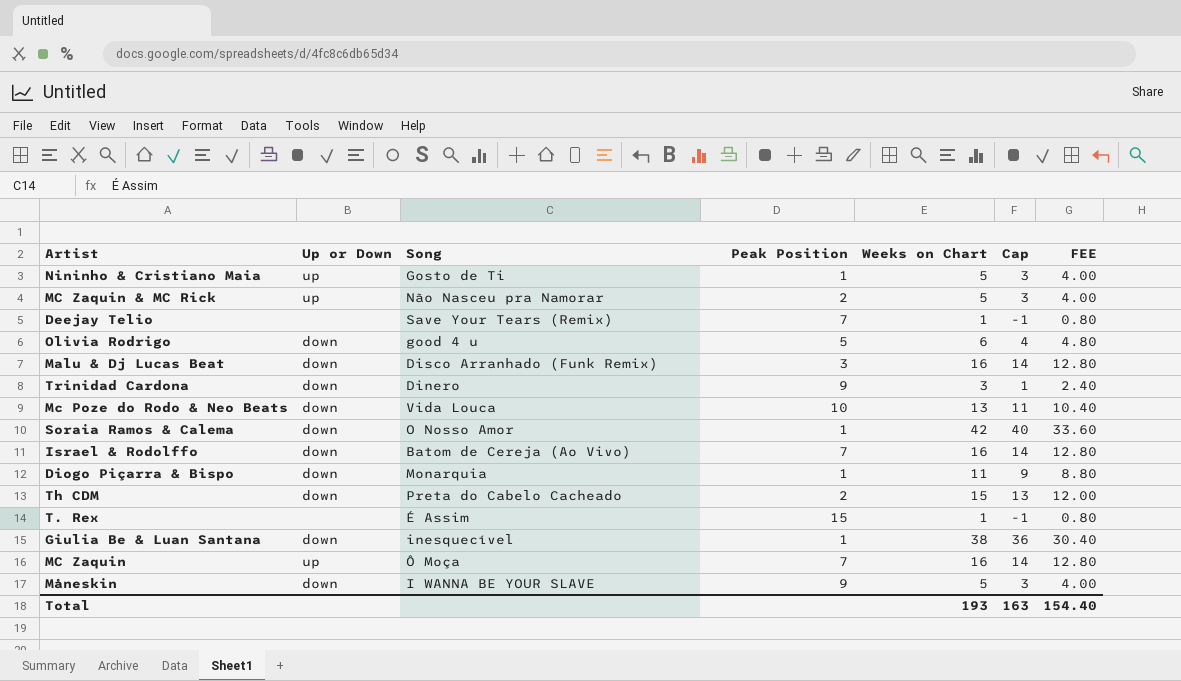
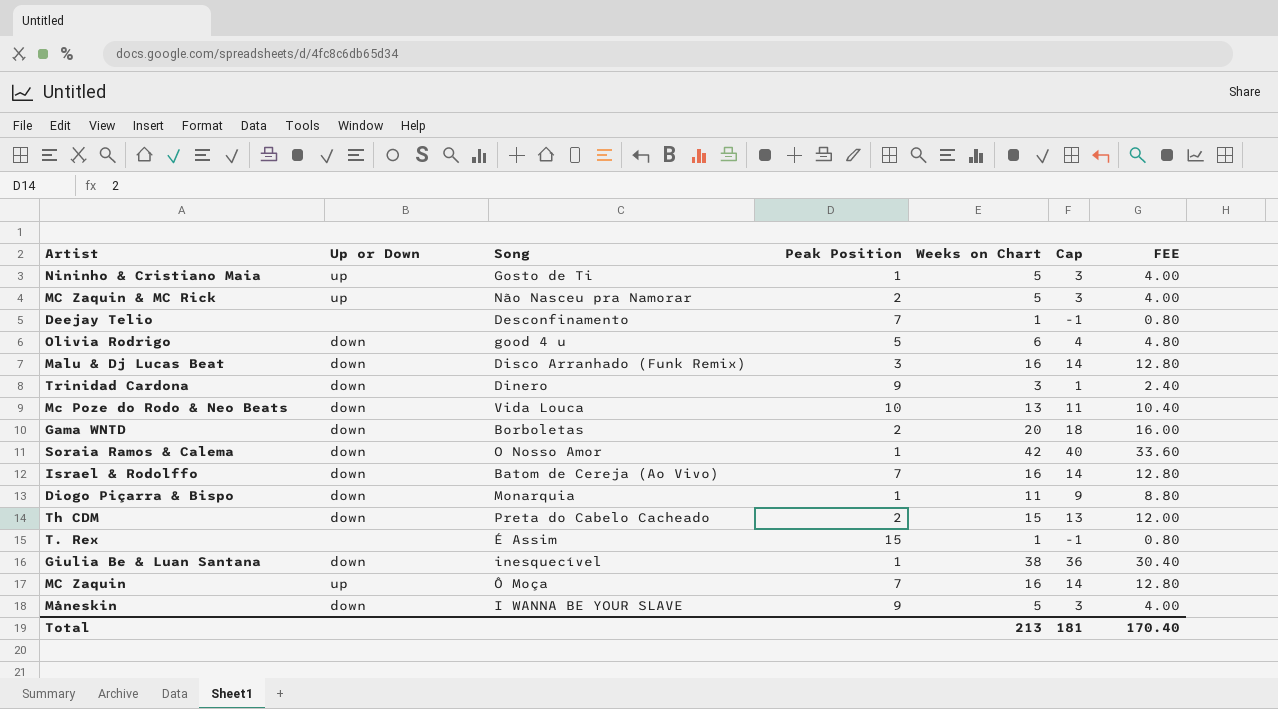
Deejay Telio | Song: Save Your Tears (Remix) -> Desconfinamento
row Gama WNTD: none -> down | Borboletas | 2 | 20 | 18 | 16.00
Total | Weeks on Chart: 193 -> 213
Total | Cap: 163 -> 181
Total | FEE: 154.40 -> 170.40

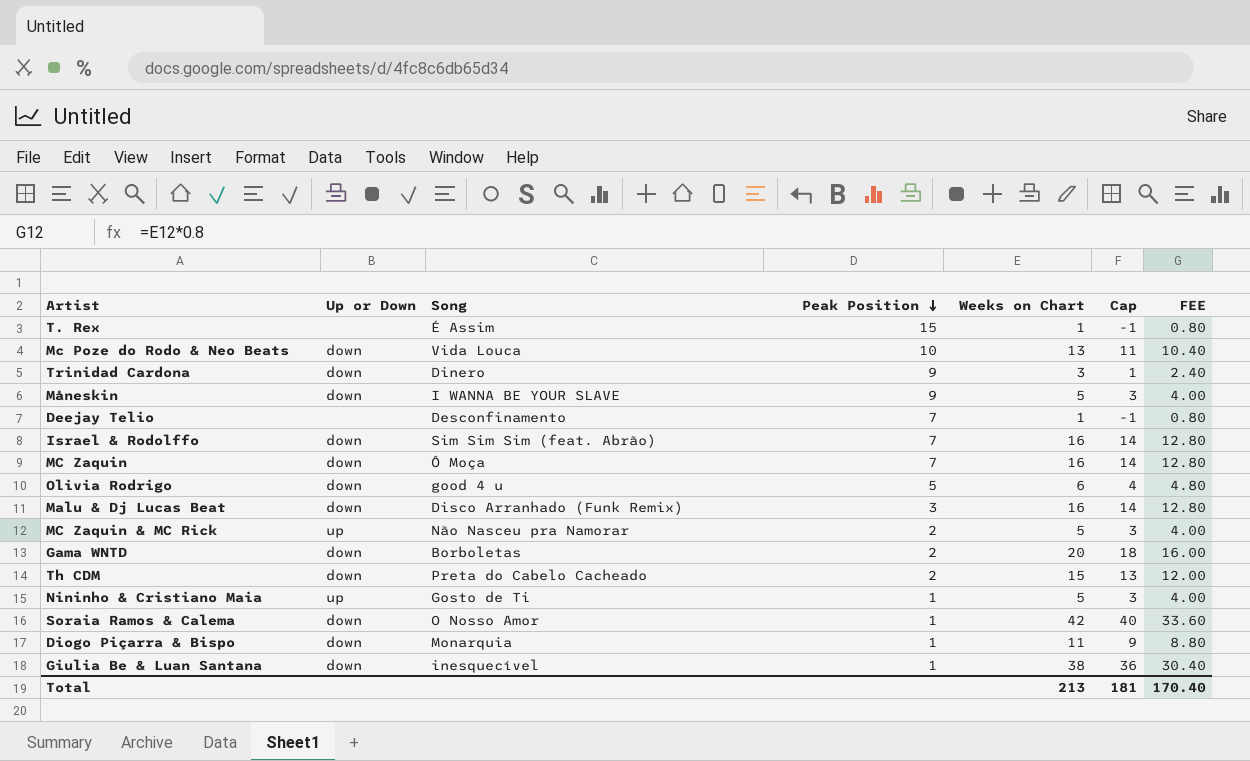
row order: none -> Peak Position descending
Israel & Rodolffo | Song: Batom de Cereja (Ao Vivo) -> Sim Sim Sim (feat. Abrão)
MC Zaquin | Up or Down: up -> down

